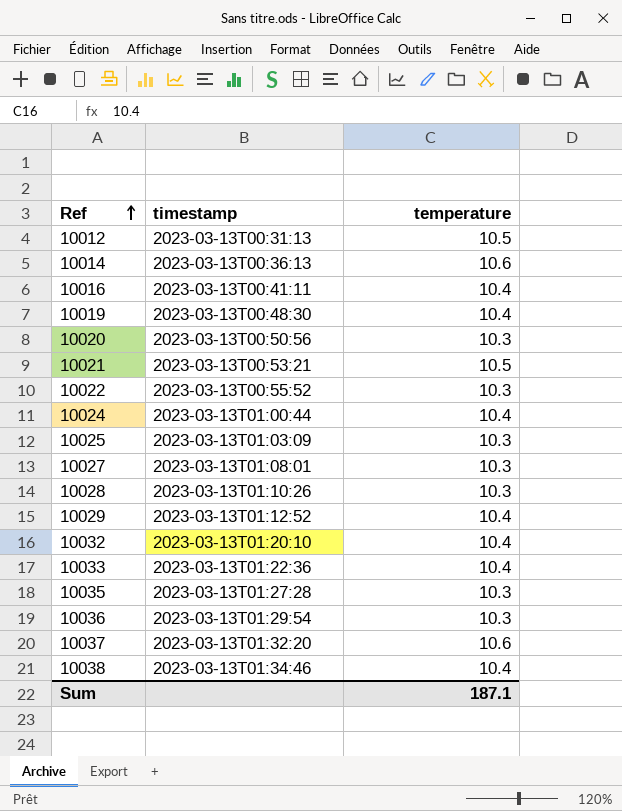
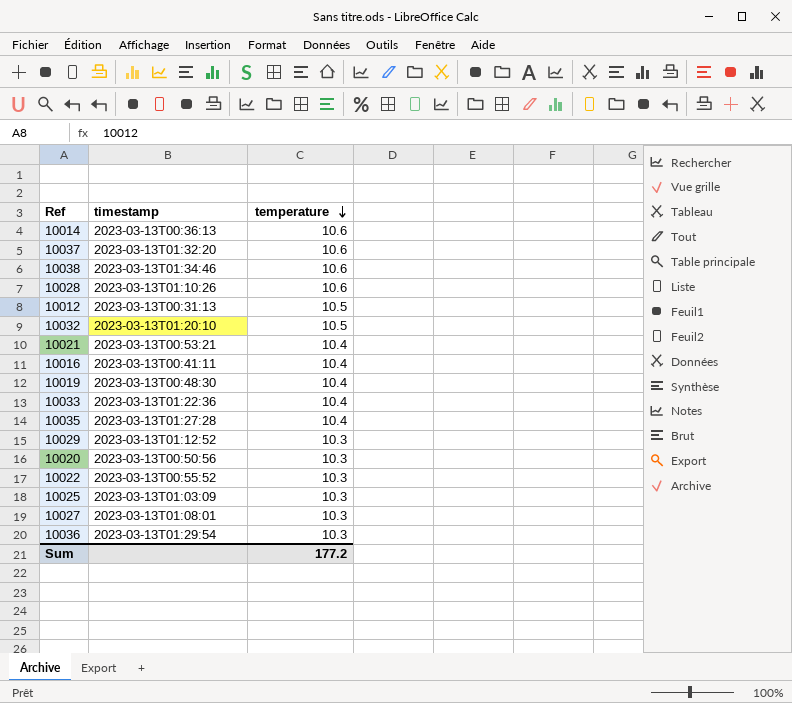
row order: Ref ascending -> temperature descending
row 10024: 2023-03-13T01:00:44 | 10.4 -> none
10038 | temperature: 10.4 -> 10.6
10028 | temperature: 10.3 -> 10.6
10032 | temperature: 10.4 -> 10.5
10021 | temperature: 10.5 -> 10.4
10035 | temperature: 10.3 -> 10.4
10029 | temperature: 10.4 -> 10.3
Sum | temperature: 187.1 -> 177.2

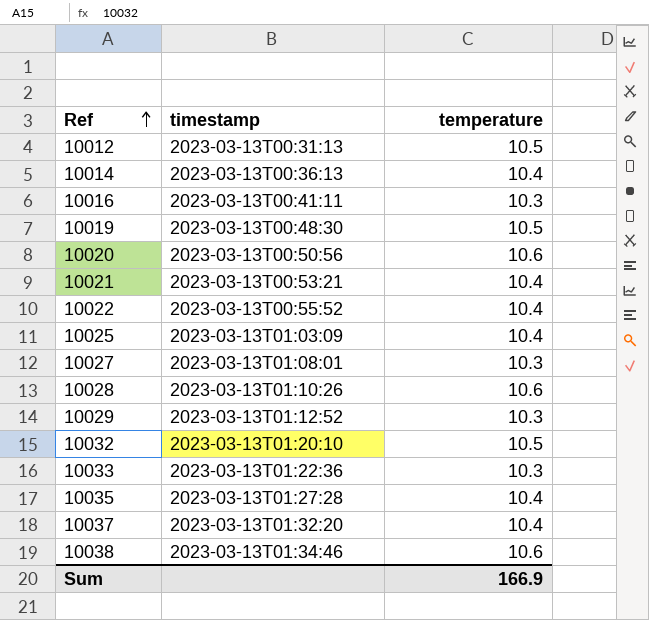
row order: temperature descending -> Ref ascending
row 10036: 2023-03-13T01:29:54 | 10.3 -> none
10014 | temperature: 10.6 -> 10.4
10016 | temperature: 10.4 -> 10.3
10019 | temperature: 10.4 -> 10.5
10020 | temperature: 10.3 -> 10.6
10022 | temperature: 10.3 -> 10.4
10025 | temperature: 10.3 -> 10.4
10033 | temperature: 10.4 -> 10.3
10037 | temperature: 10.6 -> 10.4
Sum | temperature: 177.2 -> 166.9

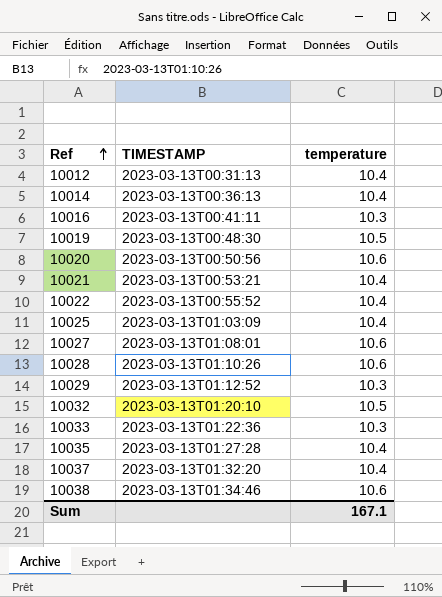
column name: timestamp -> TIMESTAMP
10012 | temperature: 10.5 -> 10.4
10027 | temperature: 10.3 -> 10.6
Sum | temperature: 166.9 -> 167.1

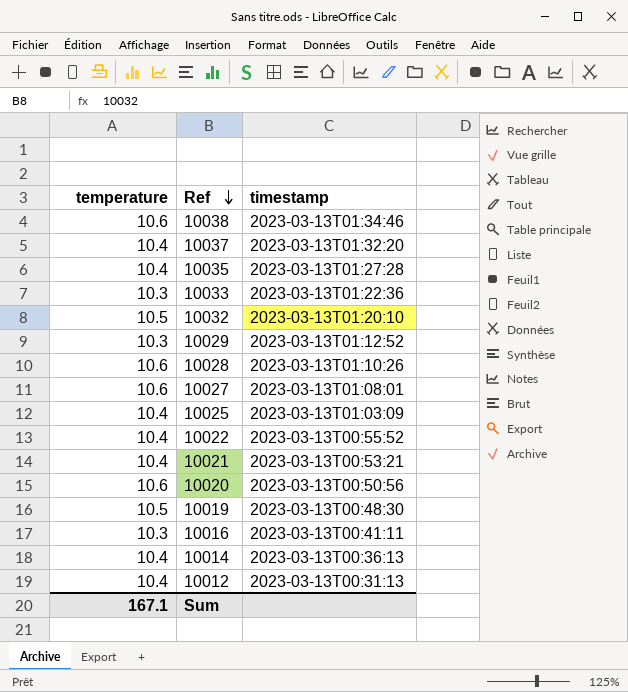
row order: Ref ascending -> Ref descending
column temperature | position: 3 -> 1
column name: TIMESTAMP -> timestamp

